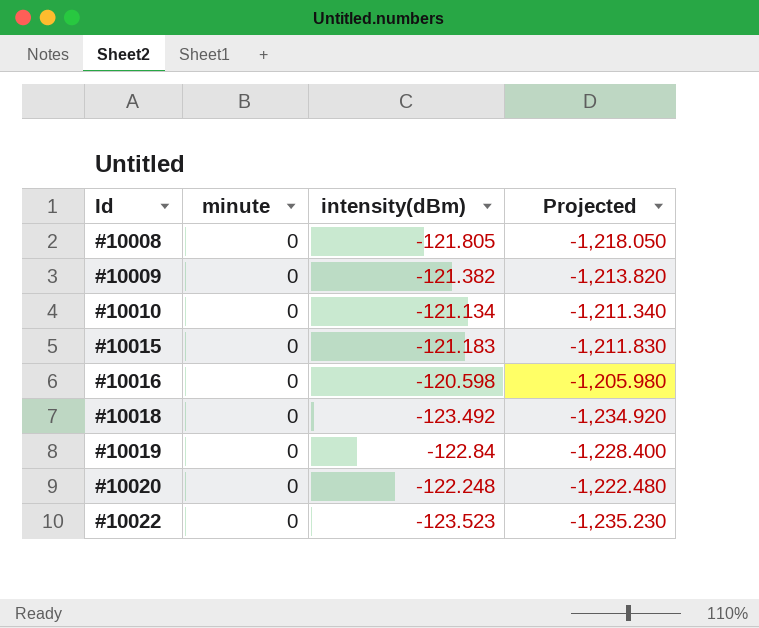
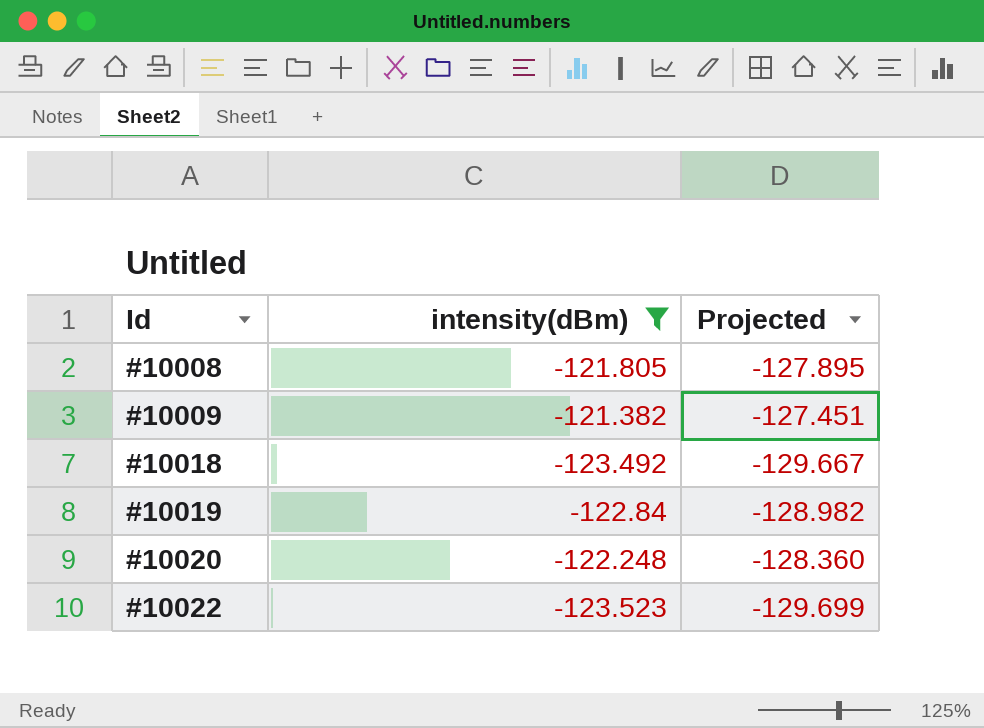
filter: none -> intensity(dBm) <= -121.382
column minute | position: 2 -> none
column Projected | formula: [intensity(dBm)] * 10 -> [intensity(dBm)] * 1.05

